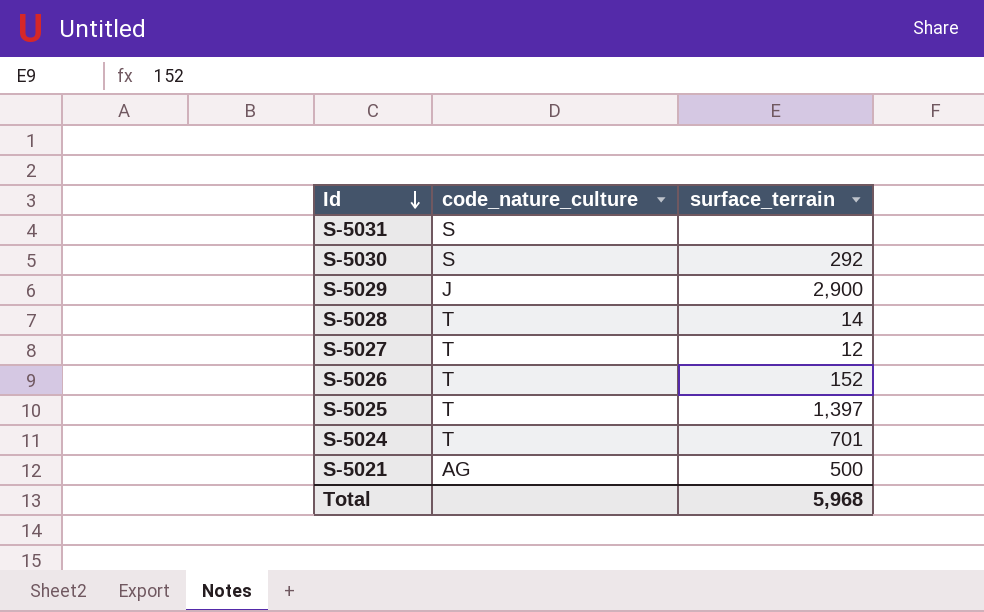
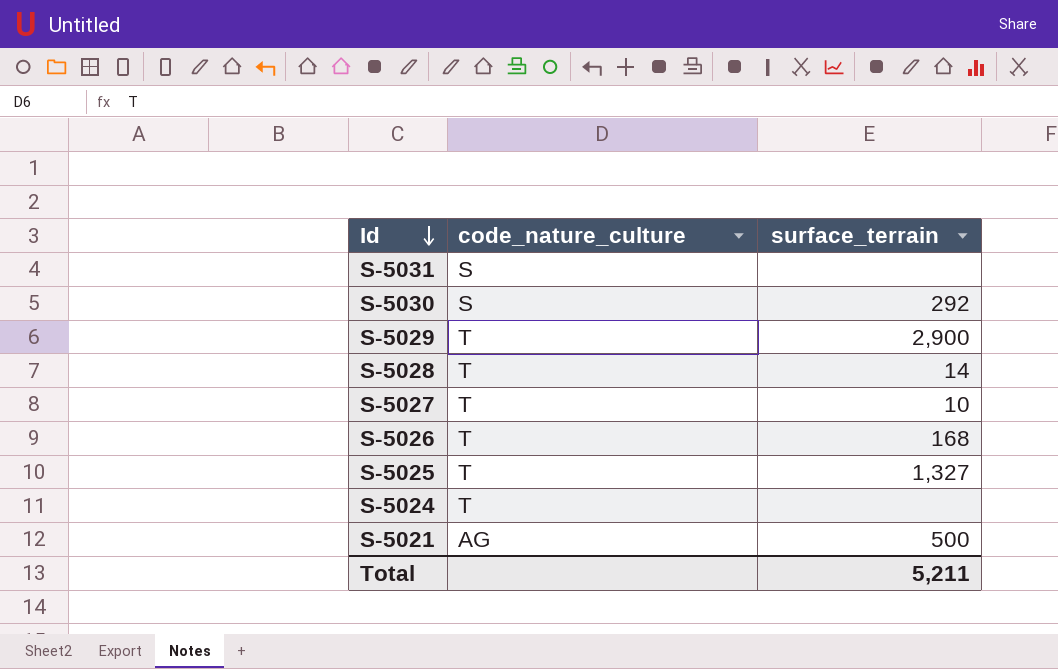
S-5029 | code_nature_culture: J -> T
S-5027 | surface_terrain: 12 -> 10
S-5026 | surface_terrain: 152 -> 168
S-5025 | surface_terrain: 1,397 -> 1,327
S-5024 | surface_terrain: 701 -> none
Total | surface_terrain: 5,968 -> 5,211

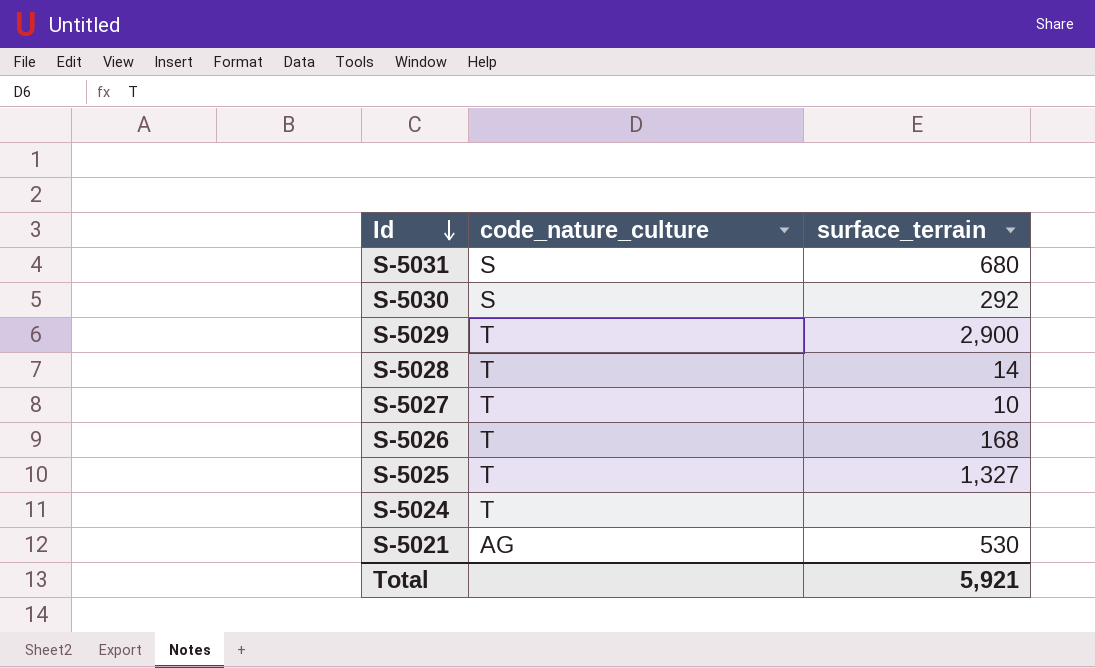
S-5031 | surface_terrain: none -> 680
S-5021 | surface_terrain: 500 -> 530
Total | surface_terrain: 5,211 -> 5,921

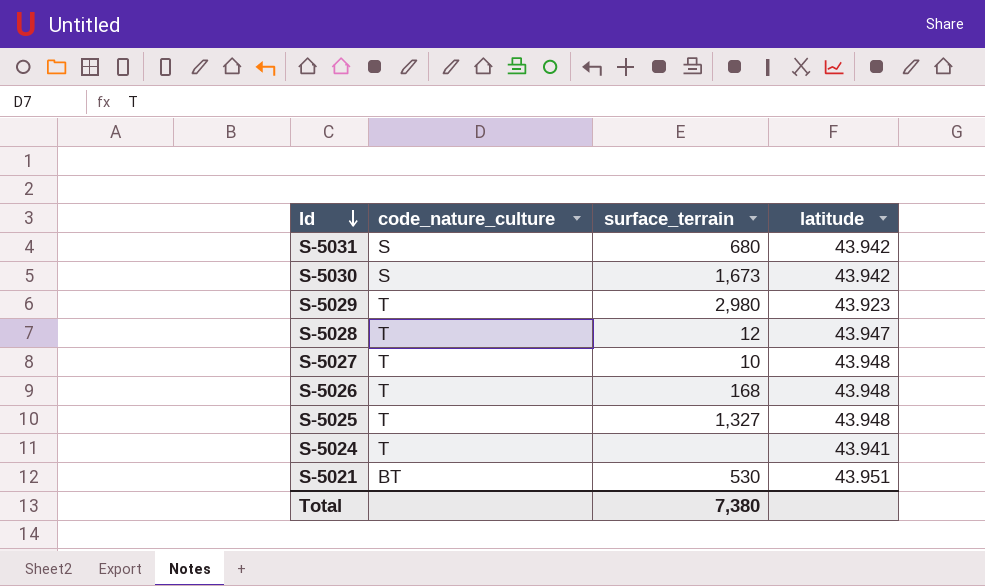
column latitude | position: none -> 4
S-5030 | surface_terrain: 292 -> 1,673
S-5029 | surface_terrain: 2,900 -> 2,980
S-5028 | surface_terrain: 14 -> 12
S-5021 | code_nature_culture: AG -> BT
Total | surface_terrain: 5,921 -> 7,380

